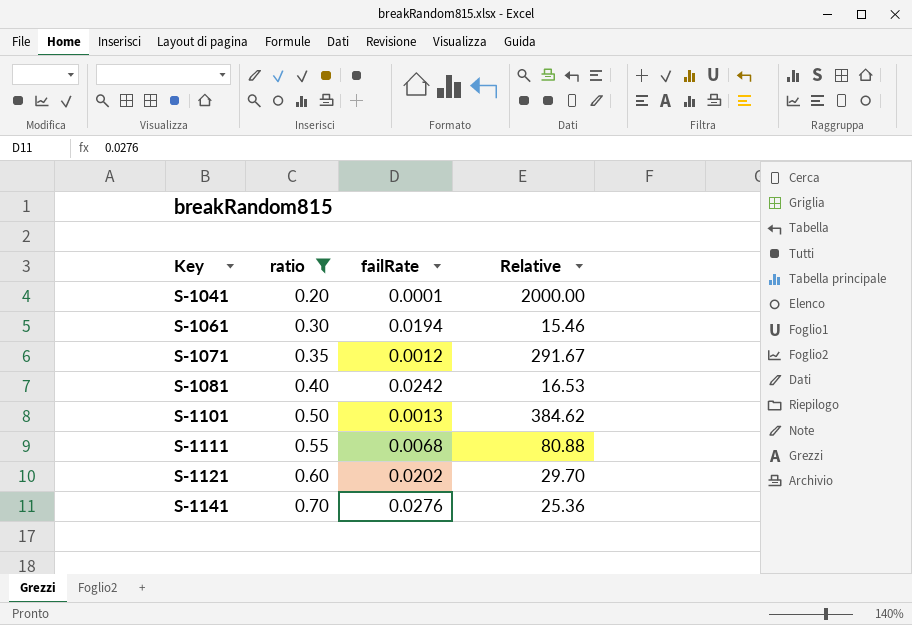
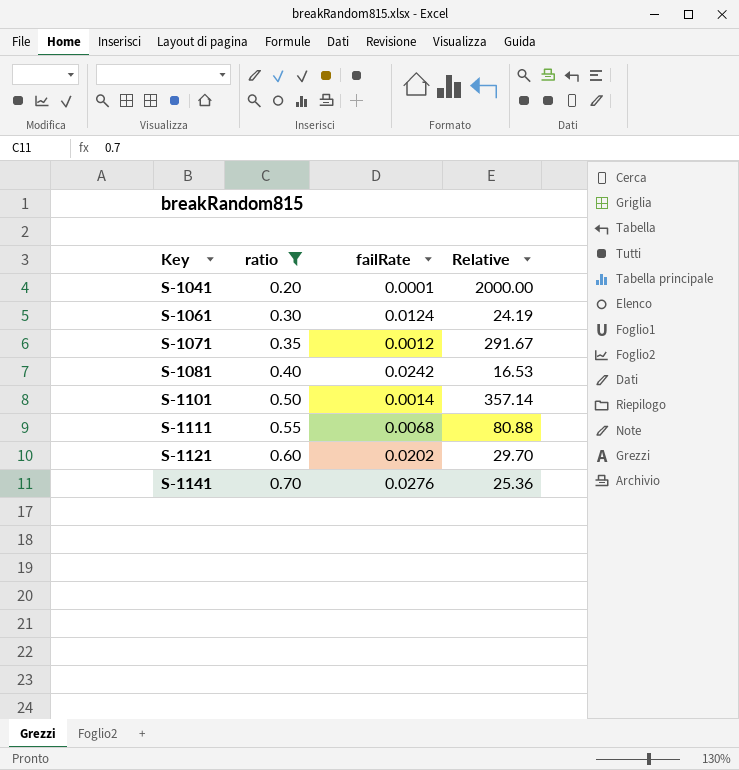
S-1061 | failRate: 0.0194 -> 0.0124
S-1061 | Relative: 15.46 -> 24.19
S-1101 | failRate: 0.0013 -> 0.0014
S-1101 | Relative: 384.62 -> 357.14

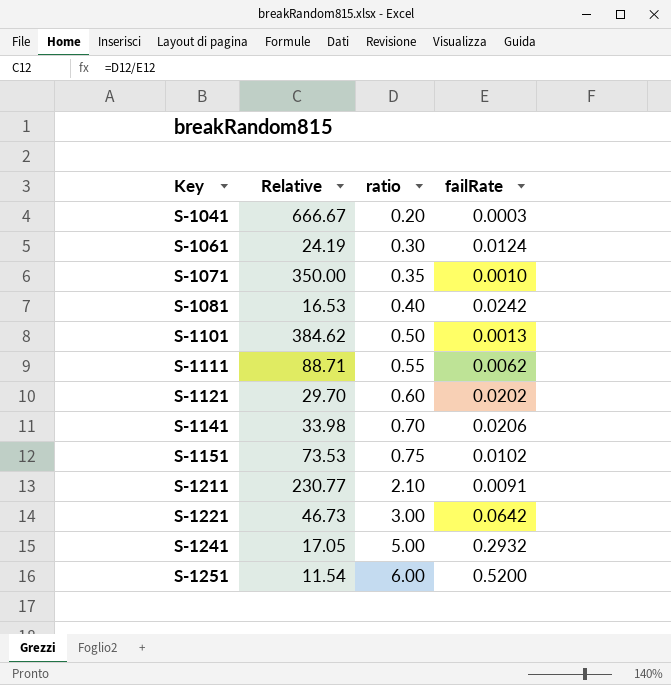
filter: ratio <= 0.70 -> none
column Relative | position: 4 -> 2
S-1041 | Relative: 2000.00 -> 666.67
S-1041 | failRate: 0.0001 -> 0.0003
S-1071 | Relative: 291.67 -> 350.00
S-1071 | failRate: 0.0012 -> 0.0010
S-1101 | Relative: 357.14 -> 384.62
S-1101 | failRate: 0.0014 -> 0.0013
S-1111 | Relative: 80.88 -> 88.71
S-1111 | failRate: 0.0068 -> 0.0062
S-1141 | Relative: 25.36 -> 33.98
S-1141 | failRate: 0.0276 -> 0.0206

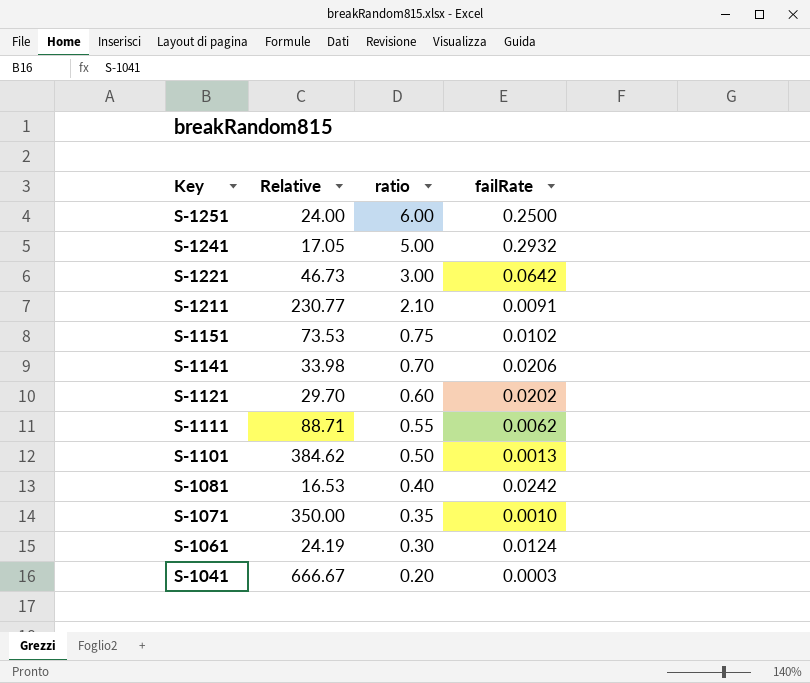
row order: Key ascending -> Key descending
S-1251 | Relative: 11.54 -> 24.00
S-1251 | failRate: 0.5200 -> 0.2500

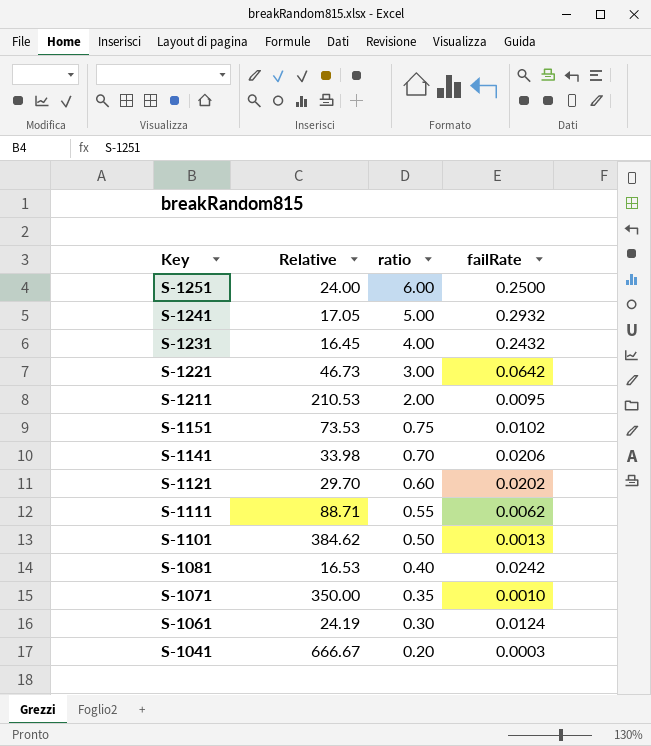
row S-1231: none -> 16.45 | 4.00 | 0.2432
S-1211 | Relative: 230.77 -> 210.53
S-1211 | ratio: 2.10 -> 2.00
S-1211 | failRate: 0.0091 -> 0.0095

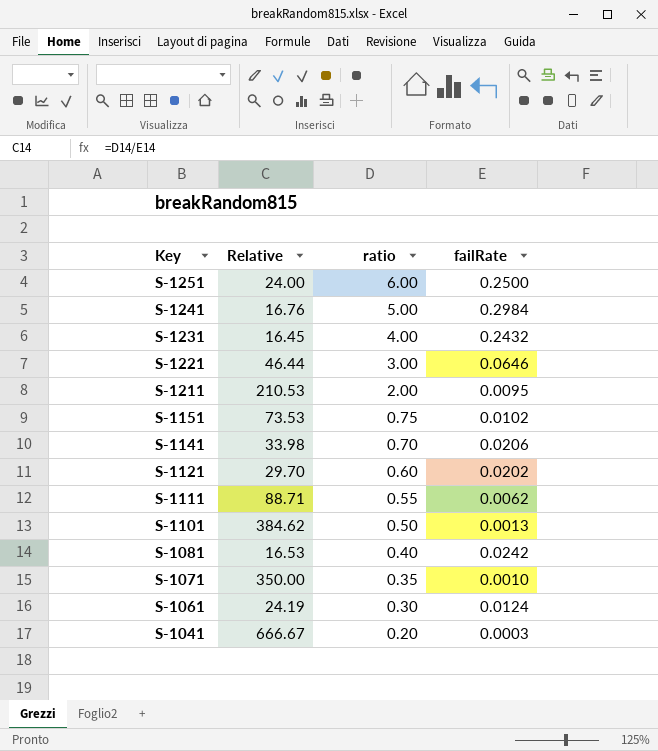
S-1241 | Relative: 17.05 -> 16.76
S-1241 | failRate: 0.2932 -> 0.2984
S-1221 | Relative: 46.73 -> 46.44
S-1221 | failRate: 0.0642 -> 0.0646

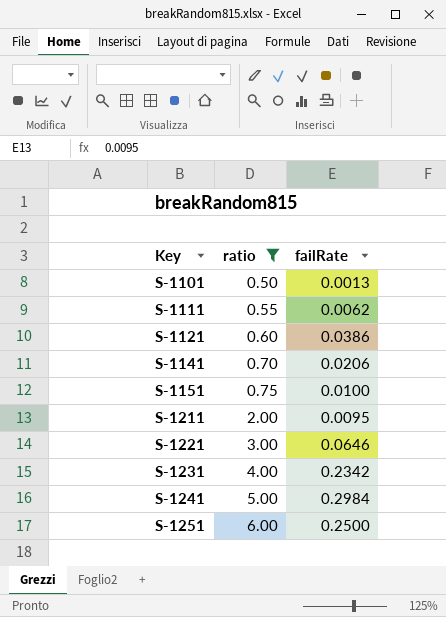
filter: none -> ratio >= 0.50
row order: Key descending -> Key ascending
column Relative | formula: [ratio] / [failRate] -> none
S-1121 | failRate: 0.0202 -> 0.0386
S-1151 | failRate: 0.0102 -> 0.0100
S-1231 | failRate: 0.2432 -> 0.2342

